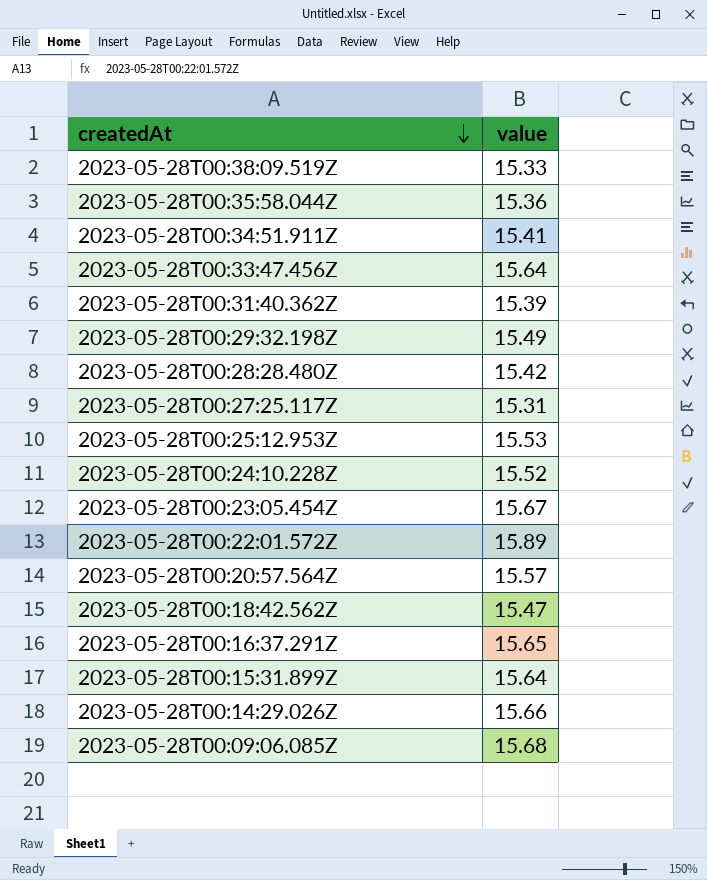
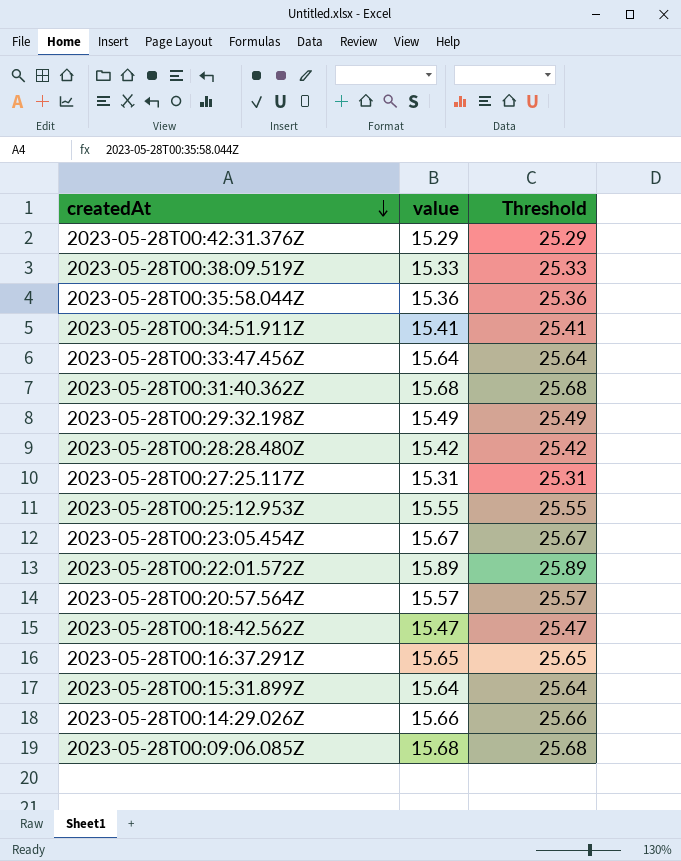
column Threshold | formula: none -> [value] + 10
row 2023-05-28T00:24:10.228Z: 15.52 -> none
row 2023-05-28T00:42:31.376Z: none -> 15.29 | 25.29
2023-05-28T00:31:40.362Z | value: 15.39 -> 15.68
2023-05-28T00:25:12.953Z | value: 15.53 -> 15.55

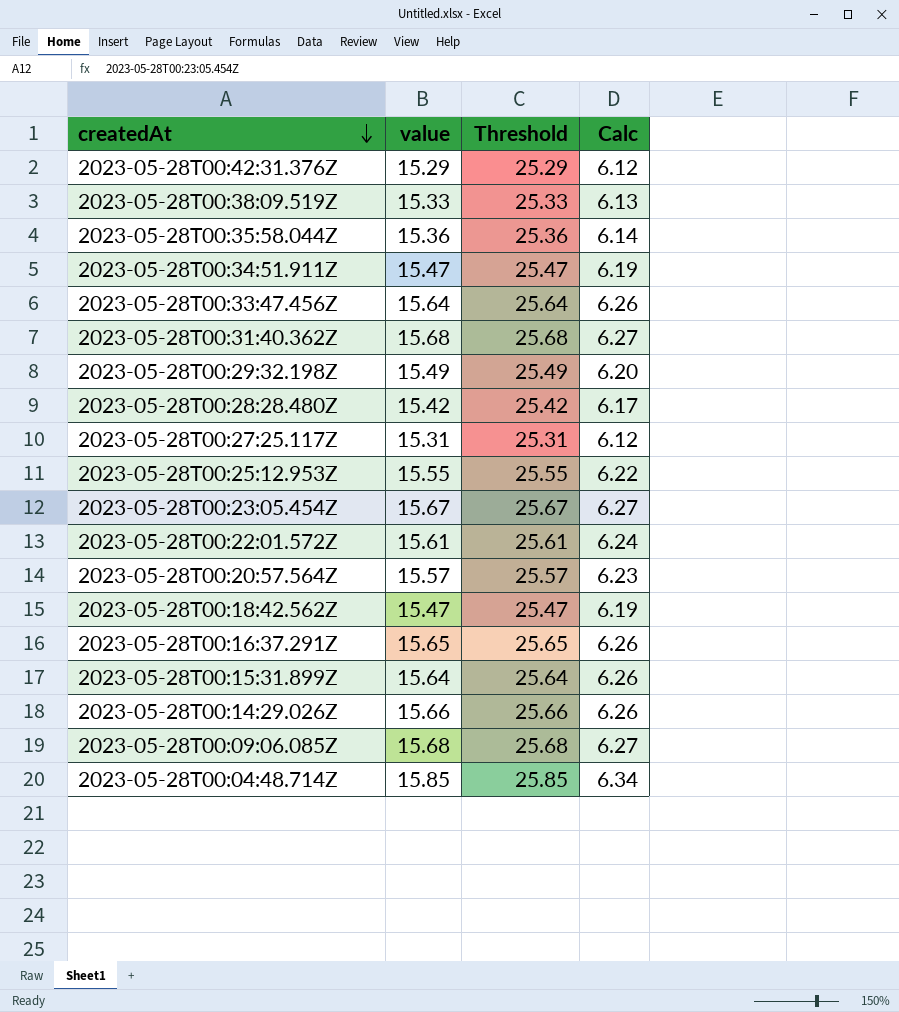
column Calc | formula: none -> [value] * 0.4
2023-05-28T00:34:51.911Z | value: 15.41 -> 15.47
2023-05-28T00:34:51.911Z | Threshold: 25.41 -> 25.47
2023-05-28T00:22:01.572Z | value: 15.89 -> 15.61
2023-05-28T00:22:01.572Z | Threshold: 25.89 -> 25.61
row 2023-05-28T00:04:48.714Z: none -> 15.85 | 25.85 | 6.34

